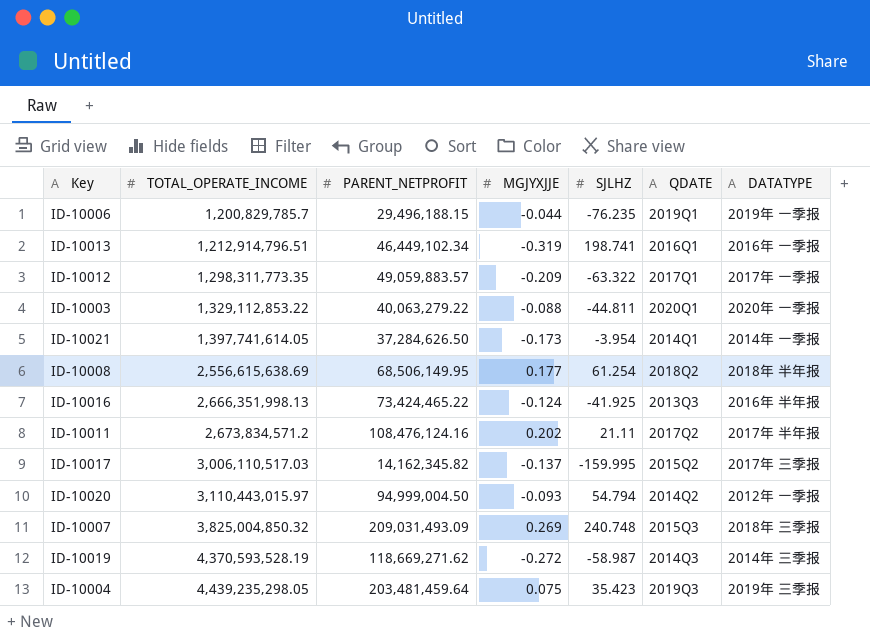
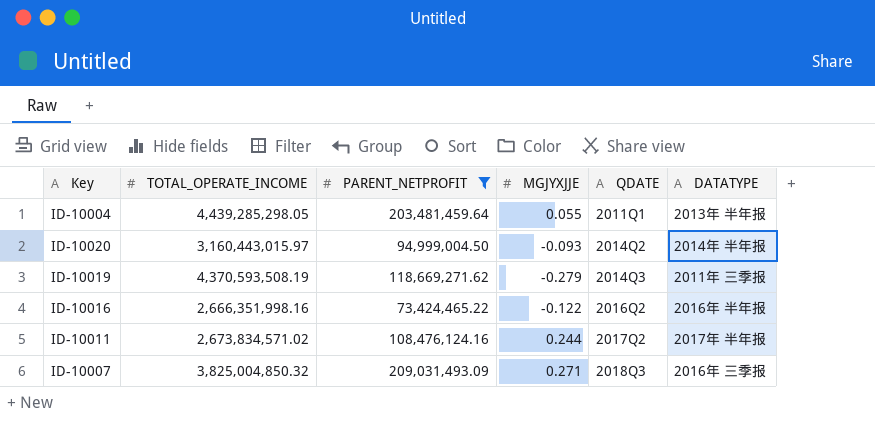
filter: none -> PARENT_NETPROFIT >= 73,424,465.22
row order: TOTAL_OPERATE_INCOME ascending -> QDATE ascending
column SJLHZ | position: 5 -> none
ID-10004 | TOTAL_OPERATE_INCOME: 4,439,235,298.05 -> 4,439,285,298.05
ID-10004 | MGJYXJJE: 0.075 -> 0.055
ID-10004 | QDATE: 2019Q3 -> 2011Q1
ID-10004 | DATATYPE: 2019年 三季报 -> 2013年 半年报
ID-10020 | TOTAL_OPERATE_INCOME: 3,110,443,015.97 -> 3,160,443,015.97
ID-10020 | DATATYPE: 2012年 一季报 -> 2014年 半年报
ID-10019 | TOTAL_OPERATE_INCOME: 4,370,593,528.19 -> 4,370,593,508.19
ID-10019 | MGJYXJJE: -0.272 -> -0.279
ID-10019 | DATATYPE: 2014年 三季报 -> 2011年 三季报
ID-10016 | TOTAL_OPERATE_INCOME: 2,666,351,998.13 -> 2,666,351,998.16
ID-10016 | MGJYXJJE: -0.124 -> -0.122
ID-10016 | QDATE: 2013Q3 -> 2016Q2
ID-10011 | TOTAL_OPERATE_INCOME: 2,673,834,571.2 -> 2,673,834,571.02
ID-10011 | MGJYXJJE: 0.202 -> 0.244
ID-10007 | MGJYXJJE: 0.269 -> 0.271
ID-10007 | QDATE: 2015Q3 -> 2018Q3
ID-10007 | DATATYPE: 2018年 三季报 -> 2016年 三季报

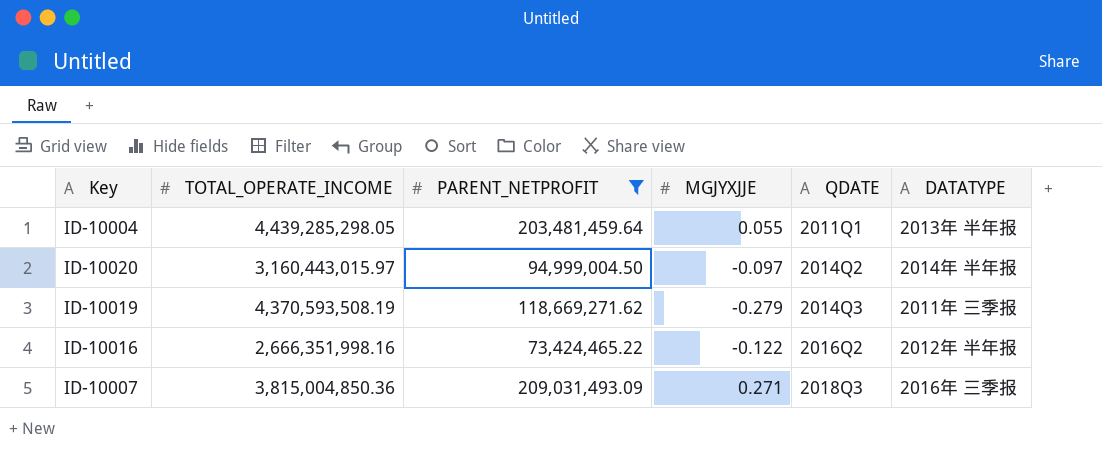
row ID-10011: 2,673,834,571.02 | 108,476,124.16 | 0.244 | 2017Q2 | 2017年 半年报 -> none
ID-10020 | MGJYXJJE: -0.093 -> -0.097
ID-10016 | DATATYPE: 2016年 半年报 -> 2012年 半年报
ID-10007 | TOTAL_OPERATE_INCOME: 3,825,004,850.32 -> 3,815,004,850.36

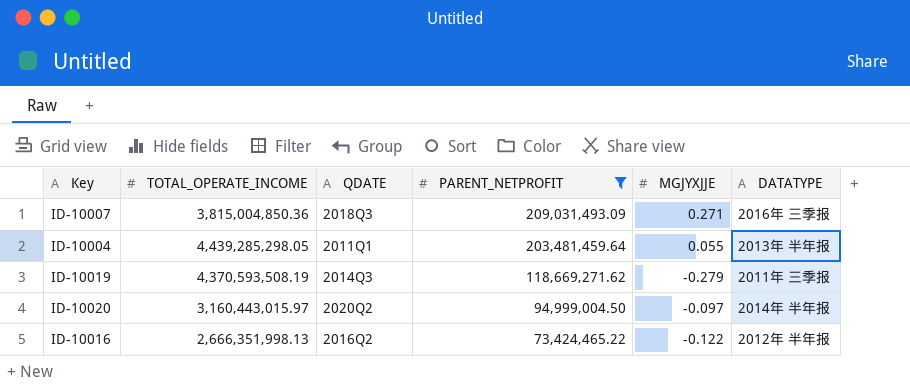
row order: QDATE ascending -> PARENT_NETPROFIT descending
column QDATE | position: 5 -> 3
ID-10020 | QDATE: 2014Q2 -> 2020Q2
ID-10016 | TOTAL_OPERATE_INCOME: 2,666,351,998.16 -> 2,666,351,998.13

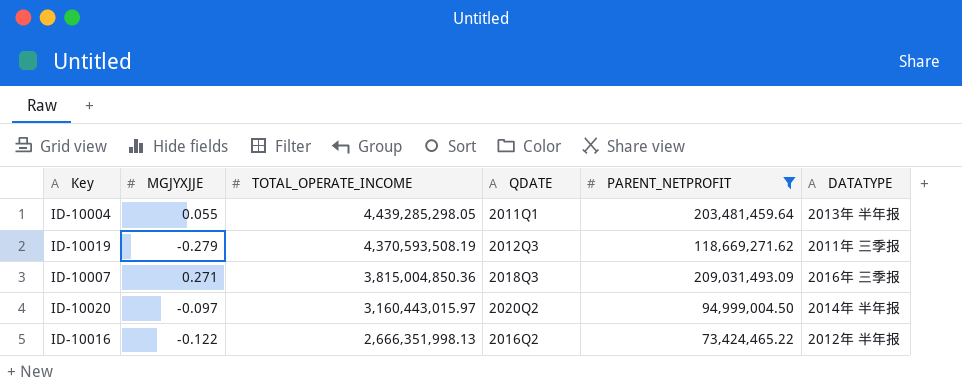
row order: PARENT_NETPROFIT descending -> TOTAL_OPERATE_INCOME descending
column MGJYXJJE | position: 5 -> 2
ID-10019 | QDATE: 2014Q3 -> 2012Q3

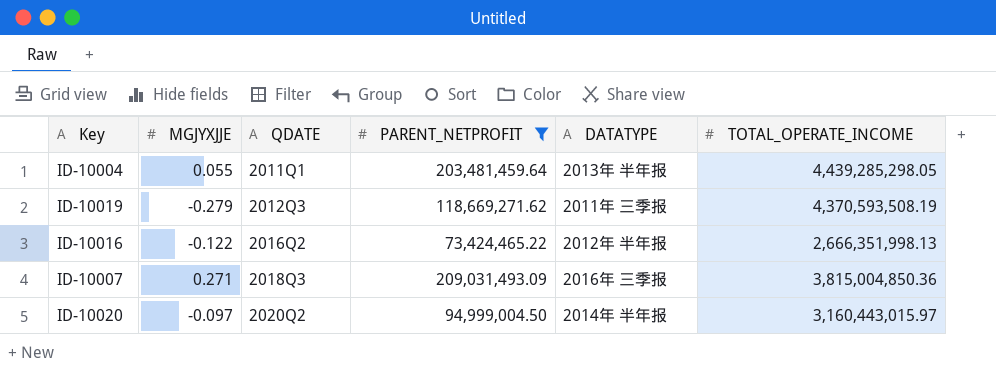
row order: TOTAL_OPERATE_INCOME descending -> QDATE ascending
column TOTAL_OPERATE_INCOME | position: 3 -> 6

